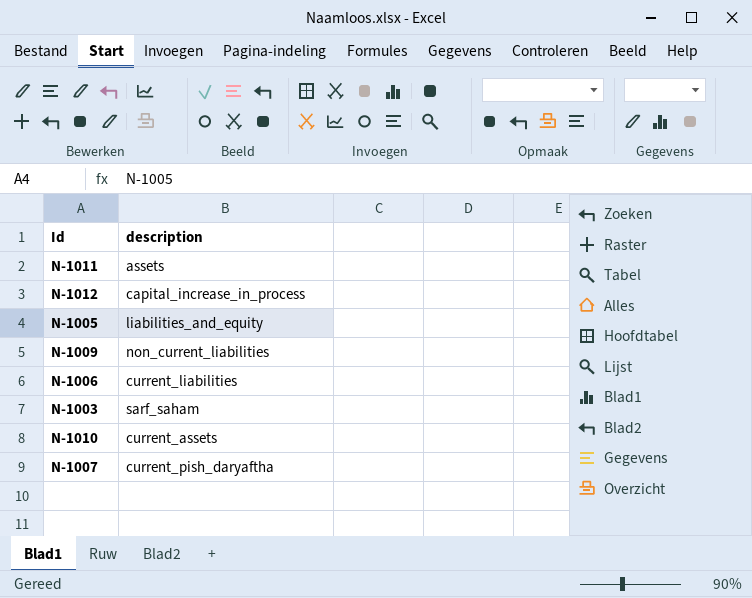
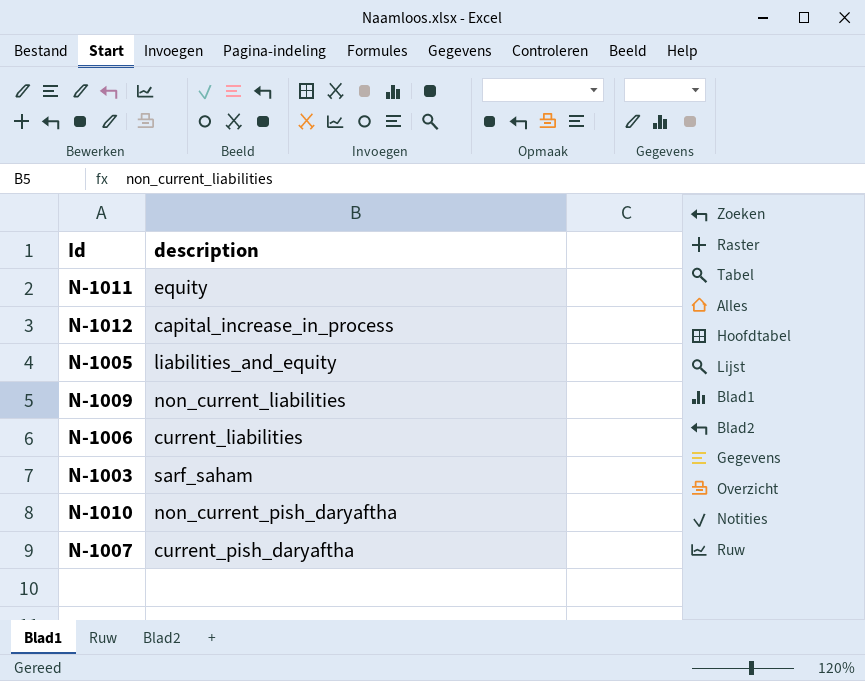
N-1011 | description: assets -> equity
N-1010 | description: current_assets -> non_current_pish_daryaftha

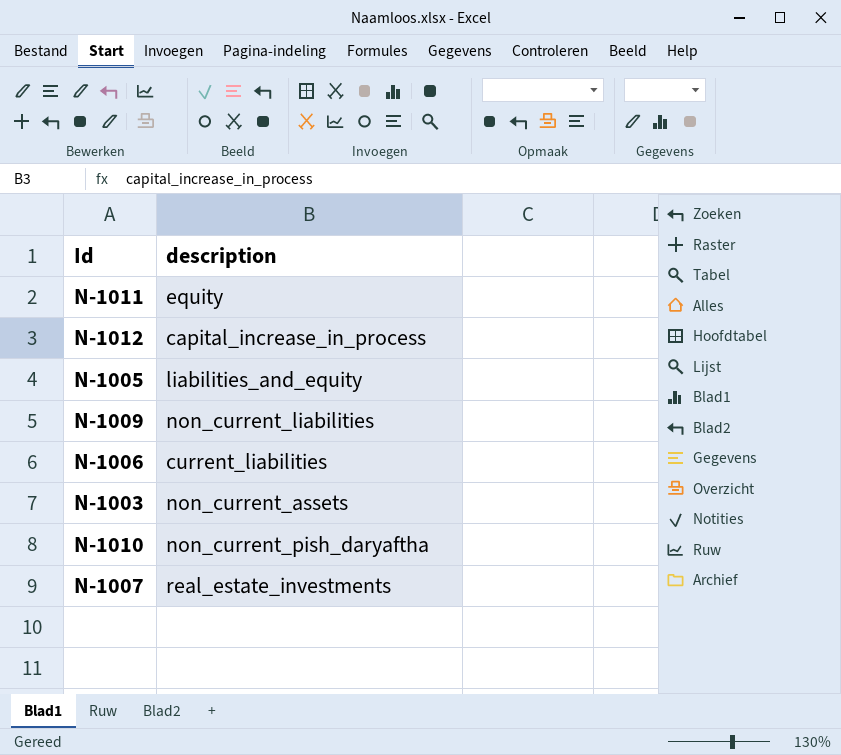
N-1003 | description: sarf_saham -> non_current_assets
N-1007 | description: current_pish_daryaftha -> real_estate_investments

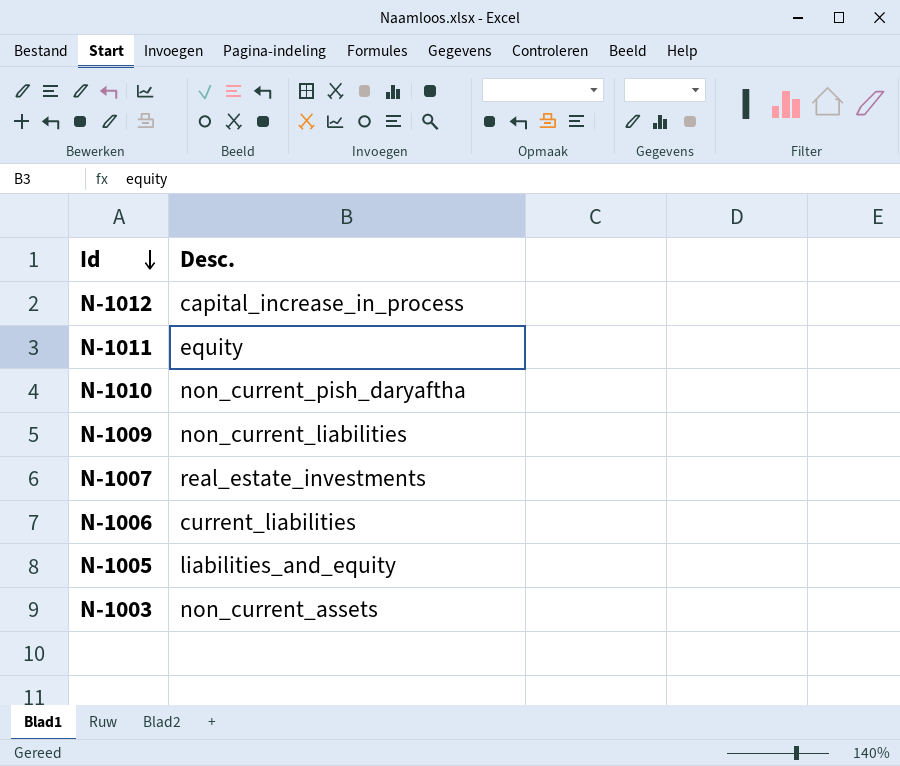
row order: none -> Id descending
column name: description -> Desc.

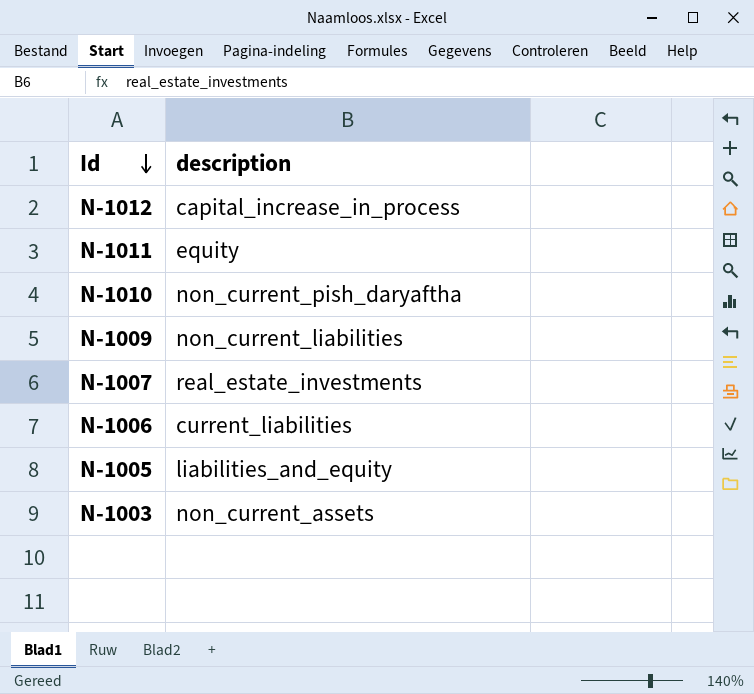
column name: Desc. -> description

